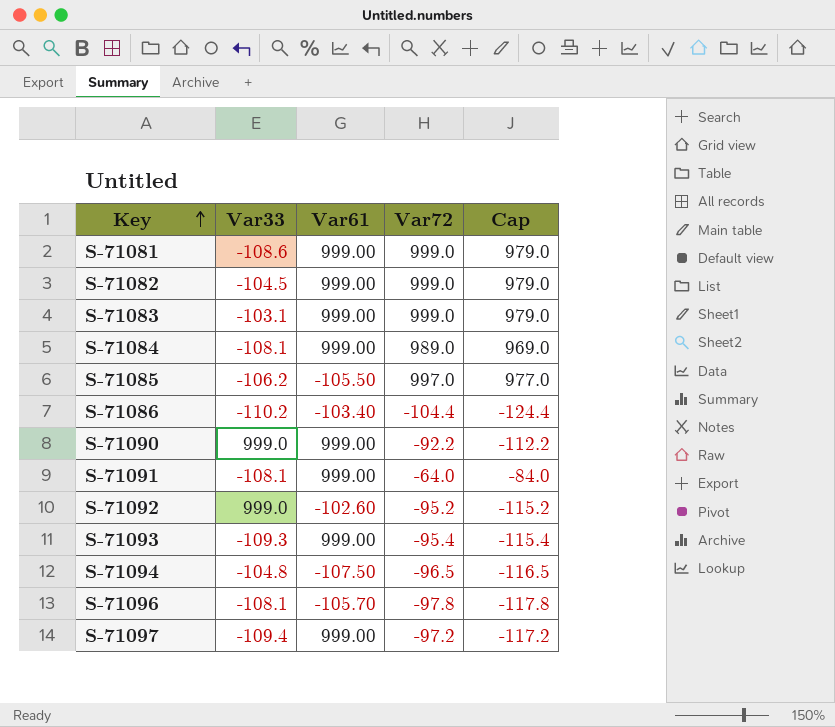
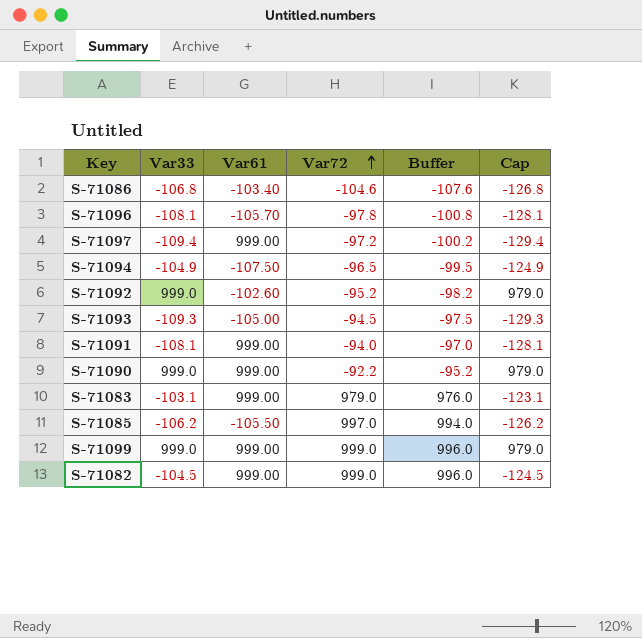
row order: Key ascending -> Var72 ascending
column Buffer | formula: none -> [Var72] - 3
column Cap | formula: [Var72] - 20 -> [Var33] - 20
row S-71081: -108.6 | 999.00 | 999.0 | 979.0 -> none
row S-71084: -108.1 | 999.00 | 989.0 | 969.0 -> none
S-71086 | Var33: -110.2 -> -106.8
S-71086 | Var72: -104.4 -> -104.6
S-71094 | Var33: -104.8 -> -104.9
S-71093 | Var61: 999.00 -> -105.00
S-71093 | Var72: -95.4 -> -94.5
S-71091 | Var72: -64.0 -> -94.0
S-71083 | Var72: 999.0 -> 979.0
row S-71099: none -> 999.0 | 999.00 | 999.0 | 996.0 | 979.0

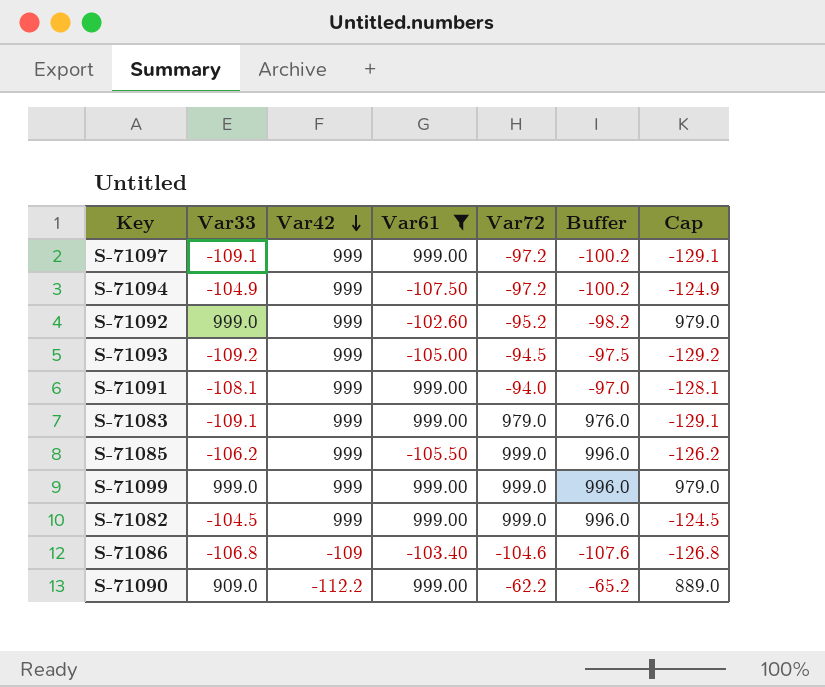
filter: none -> Var61 != -105.70
row order: Var72 ascending -> Var42 descending
column Var42 | position: none -> 3
S-71097 | Var33: -109.4 -> -109.1
S-71097 | Cap: -129.4 -> -129.1
S-71094 | Var72: -96.5 -> -97.2
S-71094 | Buffer: -99.5 -> -100.2
S-71093 | Var33: -109.3 -> -109.2
S-71093 | Cap: -129.3 -> -129.2
S-71083 | Var33: -103.1 -> -109.1
S-71083 | Cap: -123.1 -> -129.1
S-71085 | Var72: 997.0 -> 999.0
S-71085 | Buffer: 994.0 -> 996.0
S-71090 | Var33: 999.0 -> 909.0
S-71090 | Var72: -92.2 -> -62.2
S-71090 | Buffer: -95.2 -> -65.2
S-71090 | Cap: 979.0 -> 889.0

